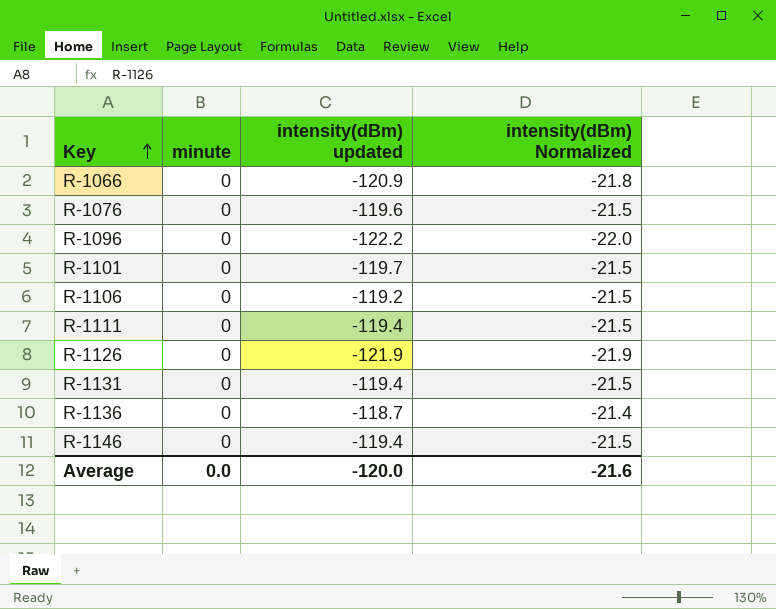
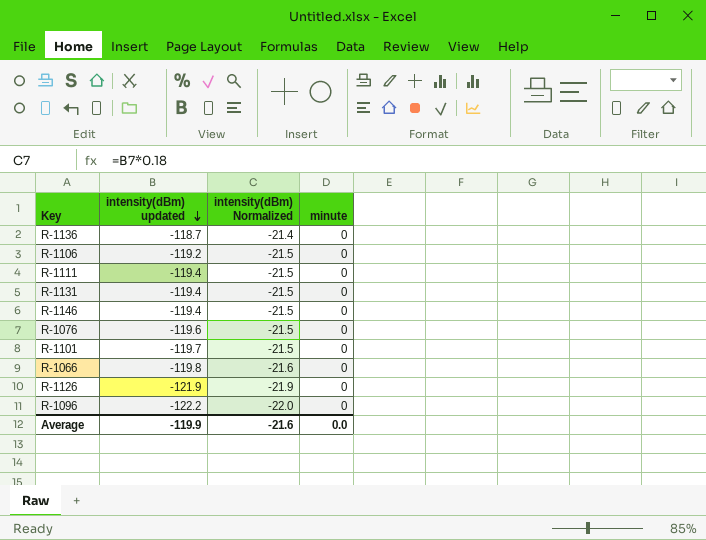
row order: Key ascending -> intensity(dBm) updated descending
column minute | position: 2 -> 4
R-1066 | intensity(dBm) updated: -120.9 -> -119.8
R-1066 | intensity(dBm) Normalized: -21.8 -> -21.6
Average | intensity(dBm) updated: -120.0 -> -119.9

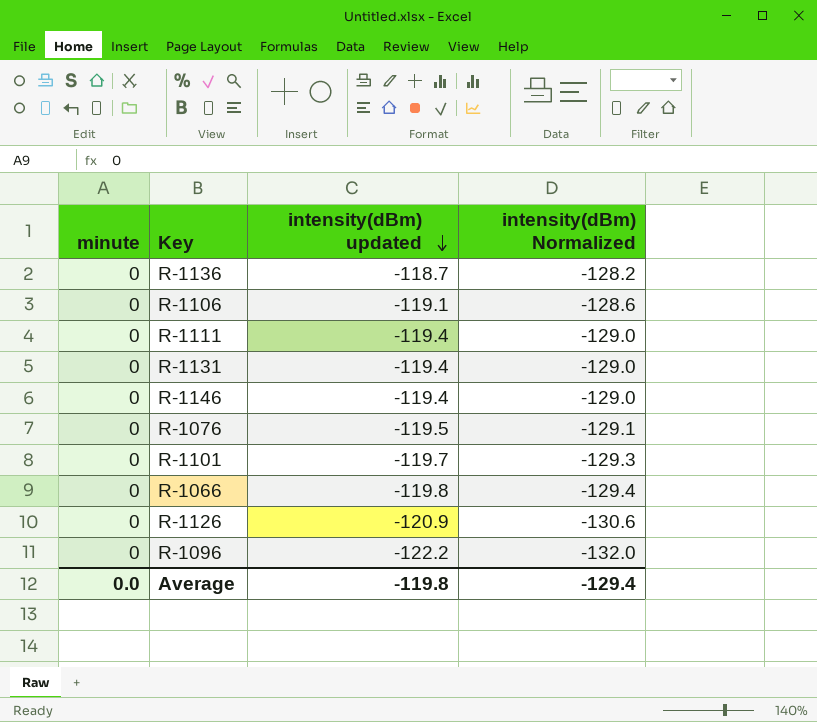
column minute | position: 4 -> 1
column intensity(dBm) Normalized | formula: [intensity(dBm) updated] * 0.18 -> [intensity(dBm) updated] * 1.08
R-1106 | intensity(dBm) updated: -119.2 -> -119.1
R-1076 | intensity(dBm) updated: -119.6 -> -119.5
R-1126 | intensity(dBm) updated: -121.9 -> -120.9
Average | intensity(dBm) updated: -119.9 -> -119.8
Average | intensity(dBm) Normalized: -21.6 -> -129.4

